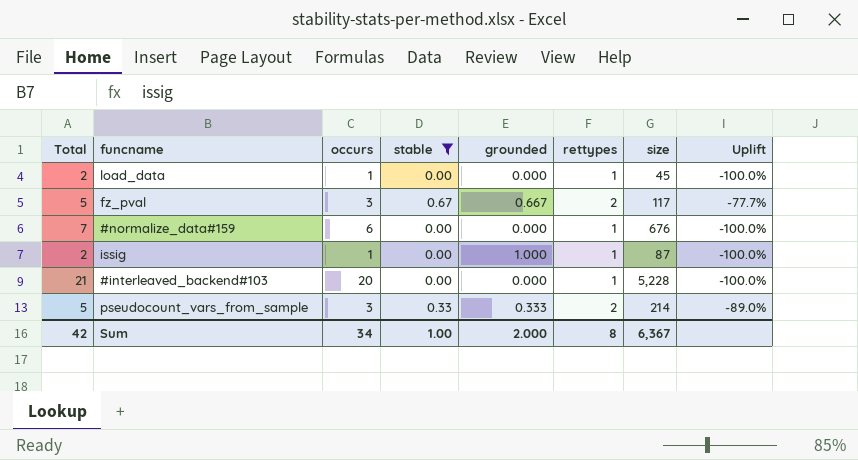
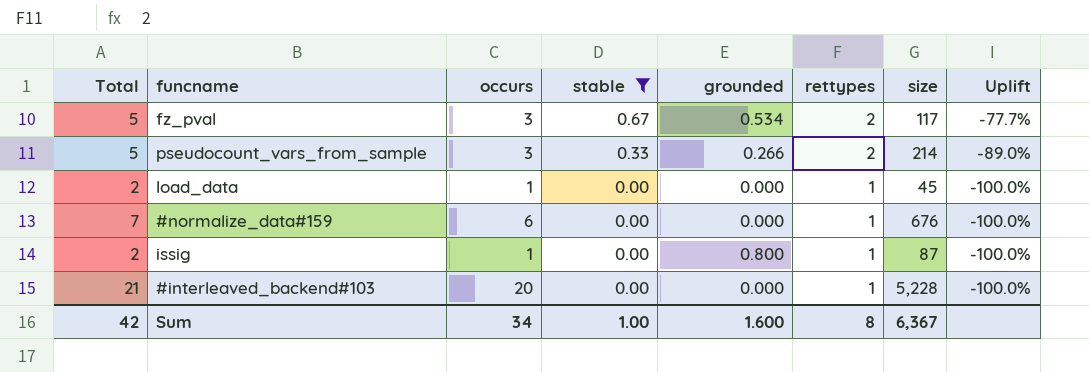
row order: none -> stable descending
fz_pval | grounded: 0.667 -> 0.534
pseudocount_vars_from_sample | grounded: 0.333 -> 0.266
issig | grounded: 1.000 -> 0.800
Sum | grounded: 2.000 -> 1.600

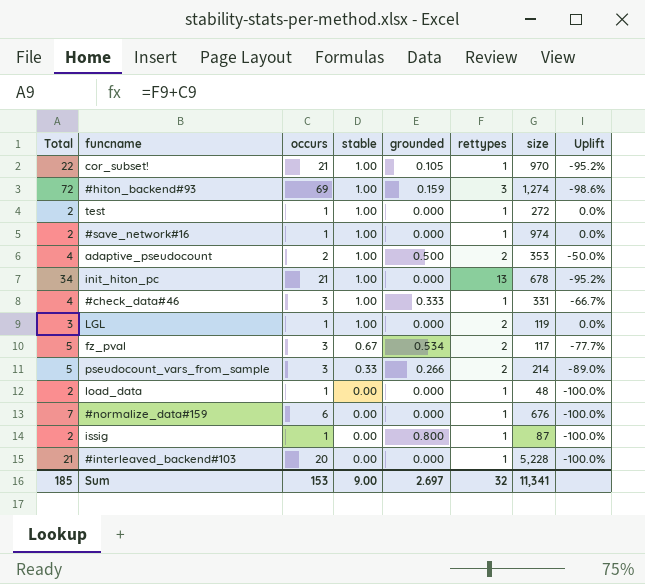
filter: stable != 1.00 -> none
load_data | size: 45 -> 48
Sum | Total: 42 -> 185
Sum | occurs: 34 -> 153
Sum | stable: 1.00 -> 9.00
Sum | grounded: 1.600 -> 2.697
Sum | rettypes: 8 -> 32
Sum | size: 6,367 -> 11,341

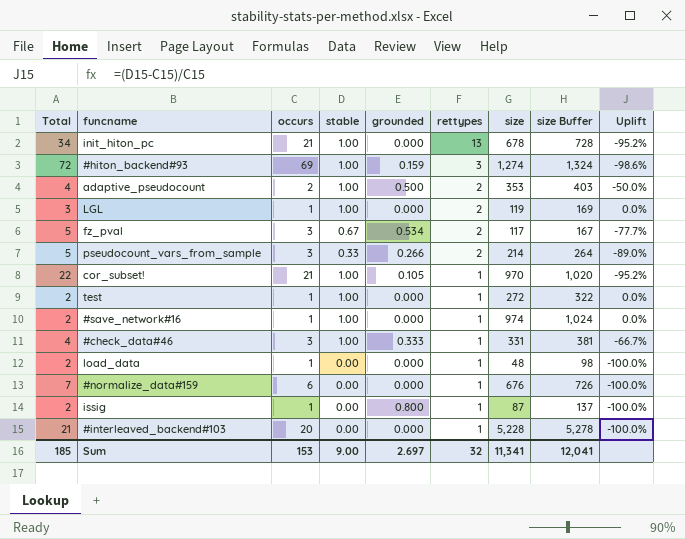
row order: stable descending -> rettypes descending
column size Buffer | formula: none -> [size] + 50

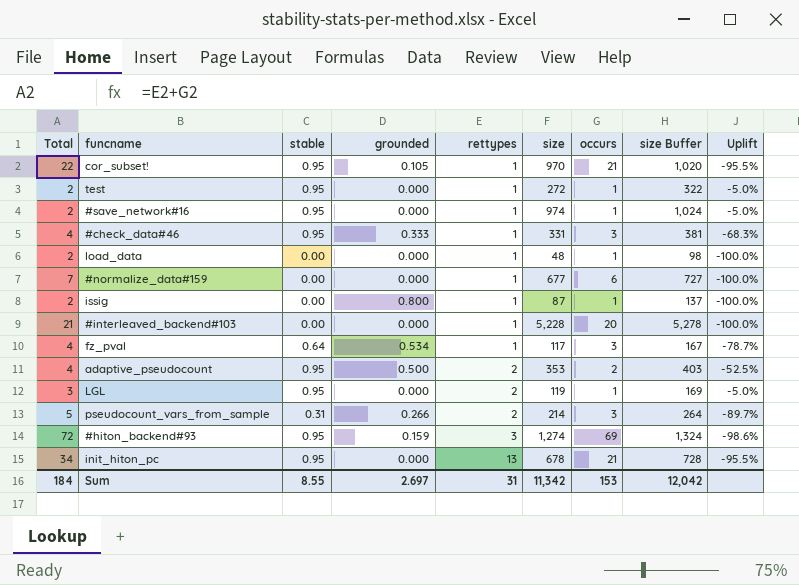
row order: rettypes descending -> rettypes ascending
column occurs | position: 3 -> 7
cor_subset! | stable: 1.00 -> 0.95
cor_subset! | Uplift: -95.2% -> -95.5%
test | stable: 1.00 -> 0.95
test | Uplift: 0.0% -> -5.0%
#save_network#16 | stable: 1.00 -> 0.95
#save_network#16 | Uplift: 0.0% -> -5.0%
#check_data#46 | stable: 1.00 -> 0.95
#check_data#46 | Uplift: -66.7% -> -68.3%
#normalize_data#159 | size: 676 -> 677
#normalize_data#159 | size Buffer: 726 -> 727
fz_pval | Total: 5 -> 4
fz_pval | stable: 0.67 -> 0.64
fz_pval | rettypes: 2 -> 1
fz_pval | Uplift: -77.7% -> -78.7%
adaptive_pseudocount | stable: 1.00 -> 0.95
adaptive_pseudocount | Uplift: -50.0% -> -52.5%
LGL | stable: 1.00 -> 0.95
LGL | Uplift: 0.0% -> -5.0%
pseudocount_vars_from_sample | stable: 0.33 -> 0.31
pseudocount_vars_from_sample | Uplift: -89.0% -> -89.7%
#hiton_backend#93 | stable: 1.00 -> 0.95
init_hiton_pc | stable: 1.00 -> 0.95
init_hiton_pc | Uplift: -95.2% -> -95.5%
Sum | Total: 185 -> 184
Sum | stable: 9.00 -> 8.55
Sum | rettypes: 32 -> 31
Sum | size: 11,341 -> 11,342
Sum | size Buffer: 12,041 -> 12,042

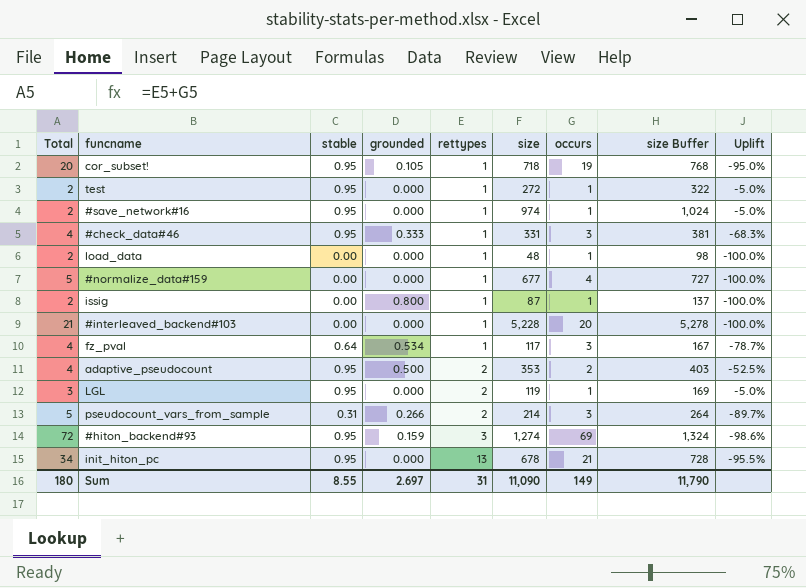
cor_subset! | Total: 22 -> 20
cor_subset! | size: 970 -> 718
cor_subset! | occurs: 21 -> 19
cor_subset! | size Buffer: 1,020 -> 768
cor_subset! | Uplift: -95.5% -> -95.0%
#normalize_data#159 | Total: 7 -> 5
#normalize_data#159 | occurs: 6 -> 4
Sum | Total: 184 -> 180
Sum | size: 11,342 -> 11,090
Sum | occurs: 153 -> 149
Sum | size Buffer: 12,042 -> 11,790

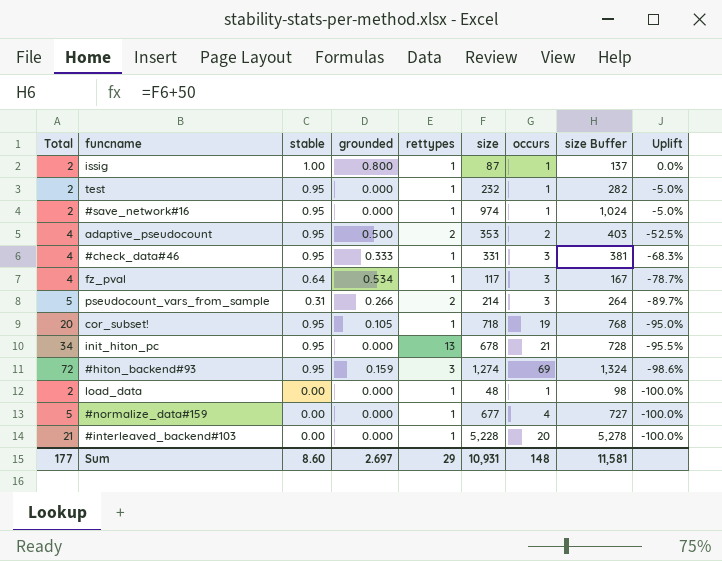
row order: rettypes ascending -> Uplift descending
row LGL: 3 | 0.95 | 0.000 | 2 | 119 | 1 | 169 | -5.0% -> none
issig | stable: 0.00 -> 1.00
issig | Uplift: -100.0% -> 0.0%
test | size: 272 -> 232
test | size Buffer: 322 -> 282
Sum | Total: 180 -> 177
Sum | stable: 8.55 -> 8.60
Sum | rettypes: 31 -> 29
Sum | size: 11,090 -> 10,931
Sum | occurs: 149 -> 148
Sum | size Buffer: 11,790 -> 11,581

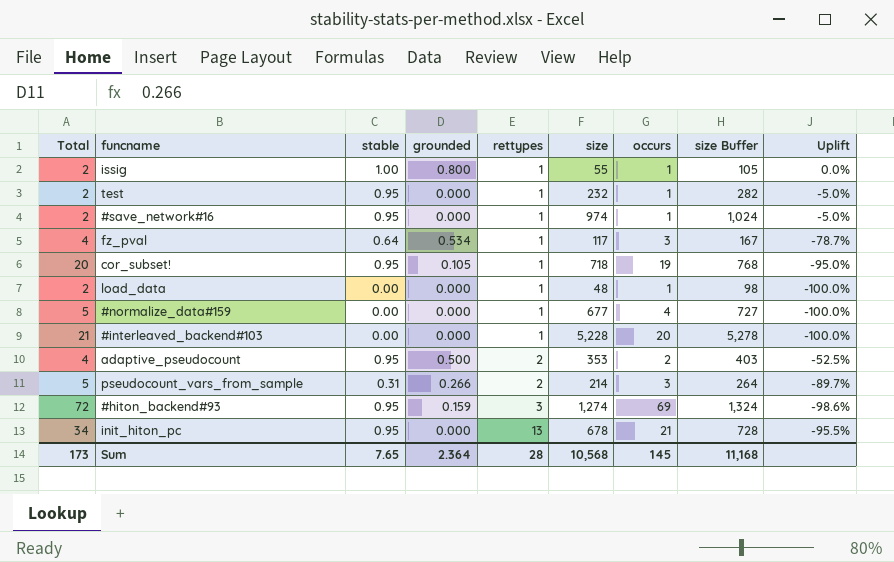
row order: Uplift descending -> rettypes ascending
row #check_data#46: 4 | 0.95 | 0.333 | 1 | 331 | 3 | 381 | -68.3% -> none
issig | size: 87 -> 55
issig | size Buffer: 137 -> 105
Sum | Total: 177 -> 173
Sum | stable: 8.60 -> 7.65
Sum | grounded: 2.697 -> 2.364
Sum | rettypes: 29 -> 28
Sum | size: 10,931 -> 10,568
Sum | occurs: 148 -> 145
Sum | size Buffer: 11,581 -> 11,168

